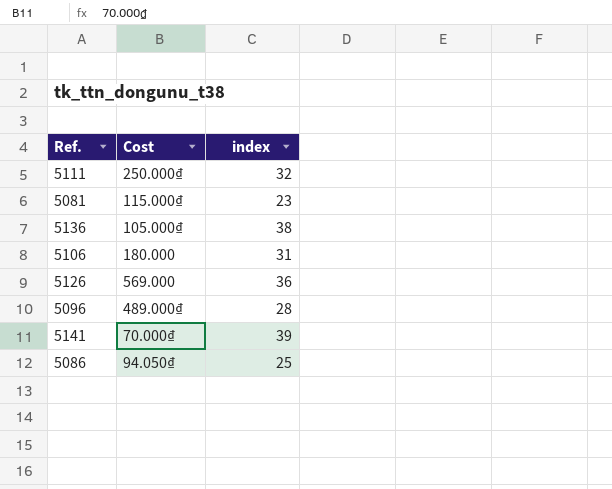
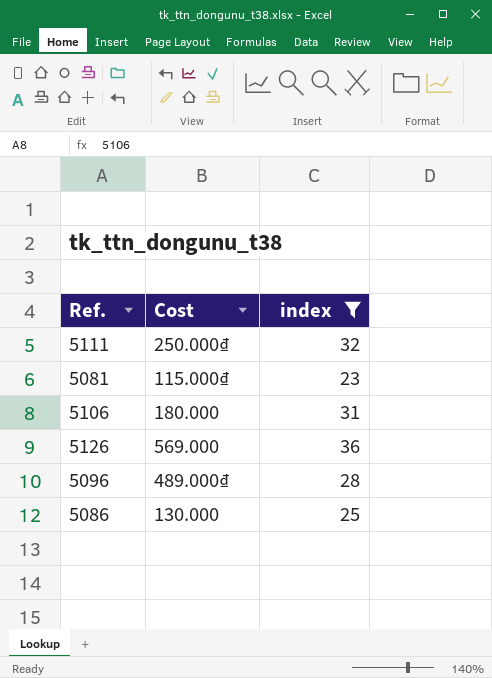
filter: none -> index <= 36
5086 | Cost: 94.050₫ -> 130.000

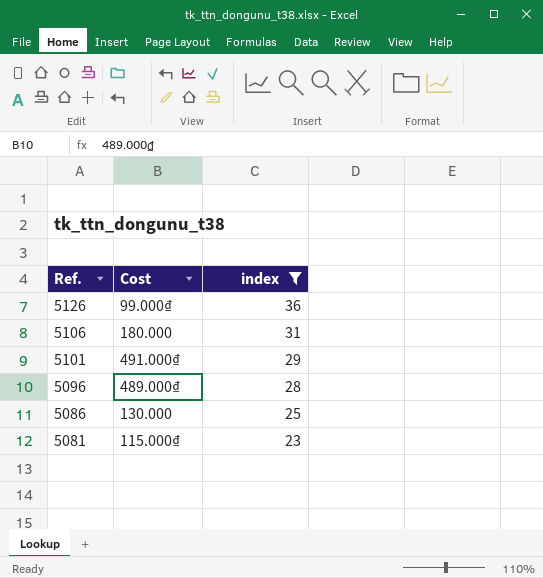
row order: none -> Ref. descending
row 5111: 250.000₫ | 32 -> none
5126 | Cost: 569.000 -> 99.000₫
row 5101: none -> 491.000₫ | 29

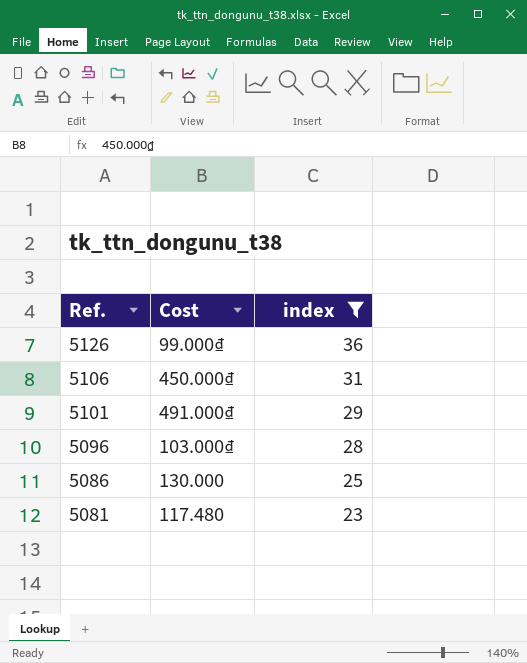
5106 | Cost: 180.000 -> 450.000₫
5096 | Cost: 489.000₫ -> 103.000₫
5081 | Cost: 115.000₫ -> 117.480

